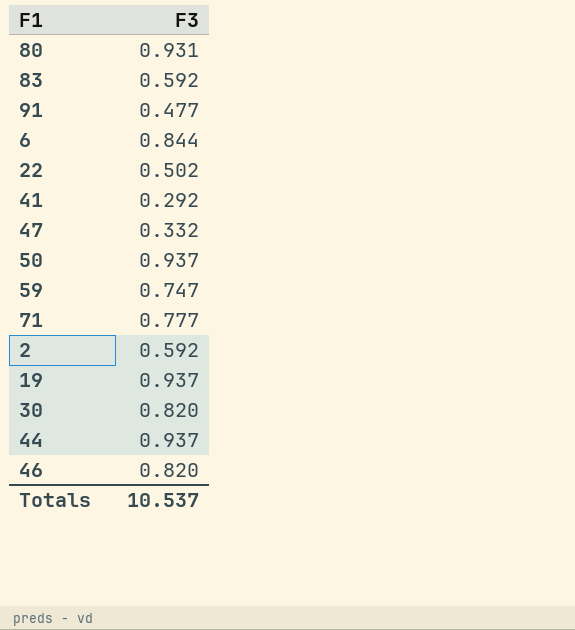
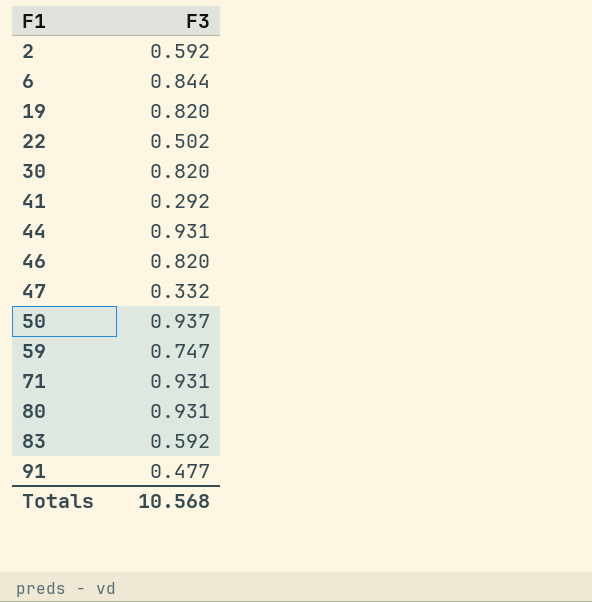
row order: none -> F1 ascending
19 | F3: 0.937 -> 0.820
44 | F3: 0.937 -> 0.931
71 | F3: 0.777 -> 0.931
Totals | F3: 10.537 -> 10.568

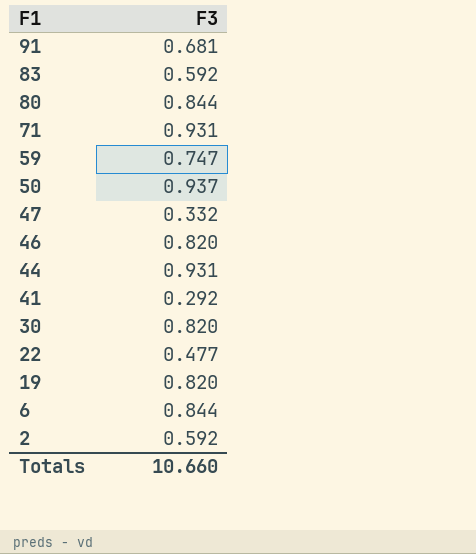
row order: F1 ascending -> F1 descending
91 | F3: 0.477 -> 0.681
80 | F3: 0.931 -> 0.844
22 | F3: 0.502 -> 0.477
Totals | F3: 10.568 -> 10.660

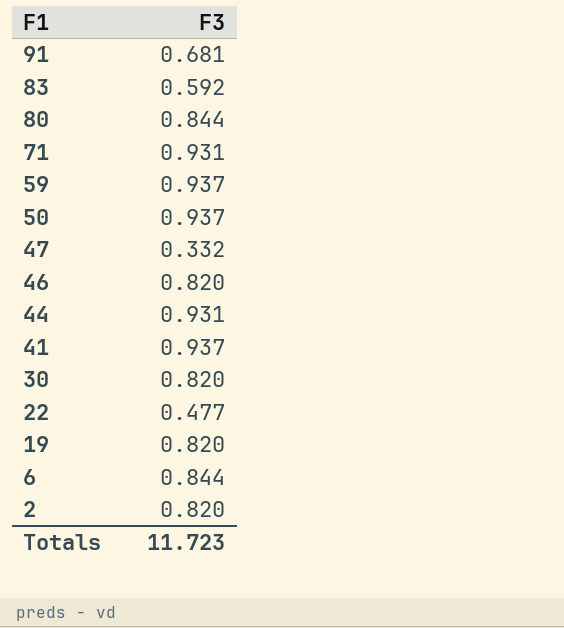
59 | F3: 0.747 -> 0.937
41 | F3: 0.292 -> 0.937
2 | F3: 0.592 -> 0.820
Totals | F3: 10.660 -> 11.723

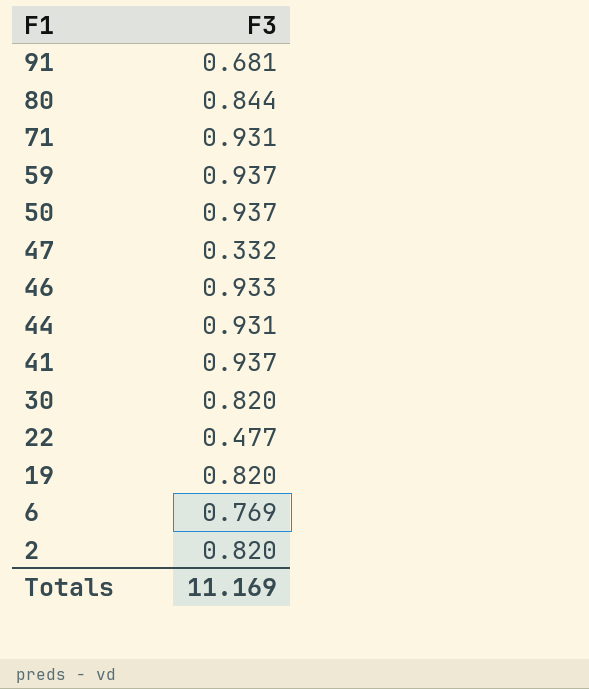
row 83: 0.592 -> none
46 | F3: 0.820 -> 0.933
6 | F3: 0.844 -> 0.769
Totals | F3: 11.723 -> 11.169

